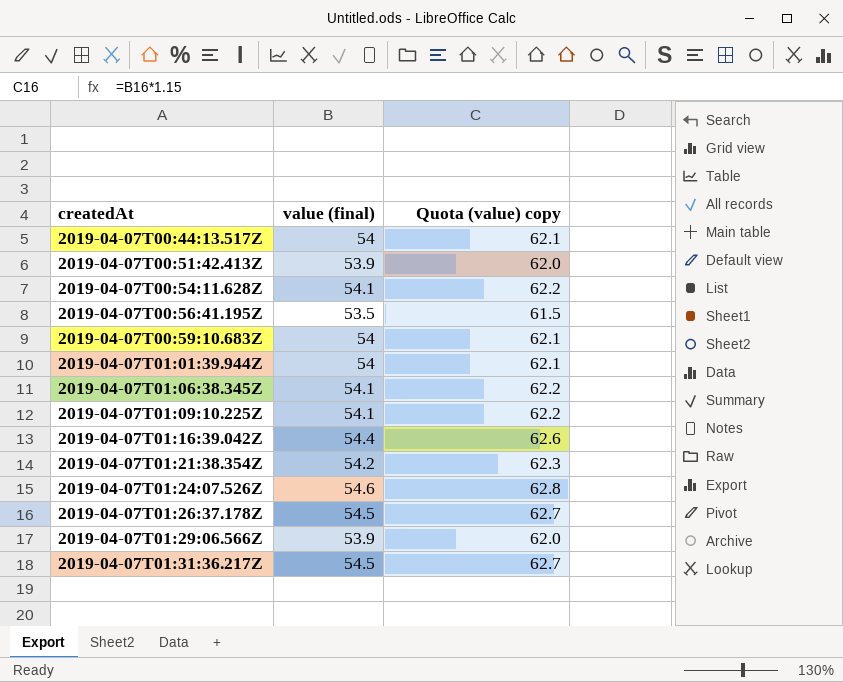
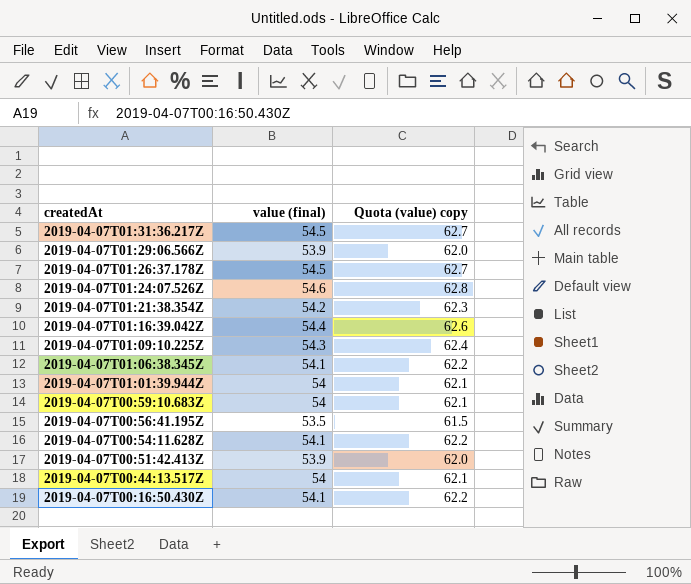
row order: createdAt ascending -> createdAt descending
2019-04-07T01:09:10.225Z | value (final): 54.1 -> 54.3
2019-04-07T01:09:10.225Z | Quota (value) copy: 62.2 -> 62.4
row 2019-04-07T00:16:50.430Z: none -> 54.1 | 62.2

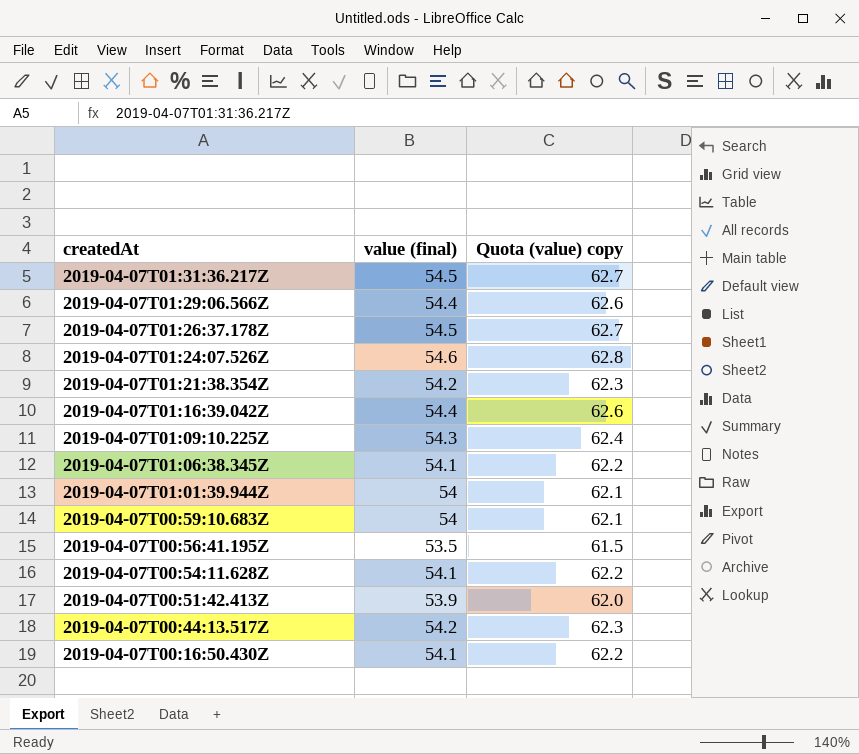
2019-04-07T01:29:06.566Z | value (final): 53.9 -> 54.4
2019-04-07T01:29:06.566Z | Quota (value) copy: 62.0 -> 62.6
2019-04-07T00:44:13.517Z | value (final): 54 -> 54.2
2019-04-07T00:44:13.517Z | Quota (value) copy: 62.1 -> 62.3

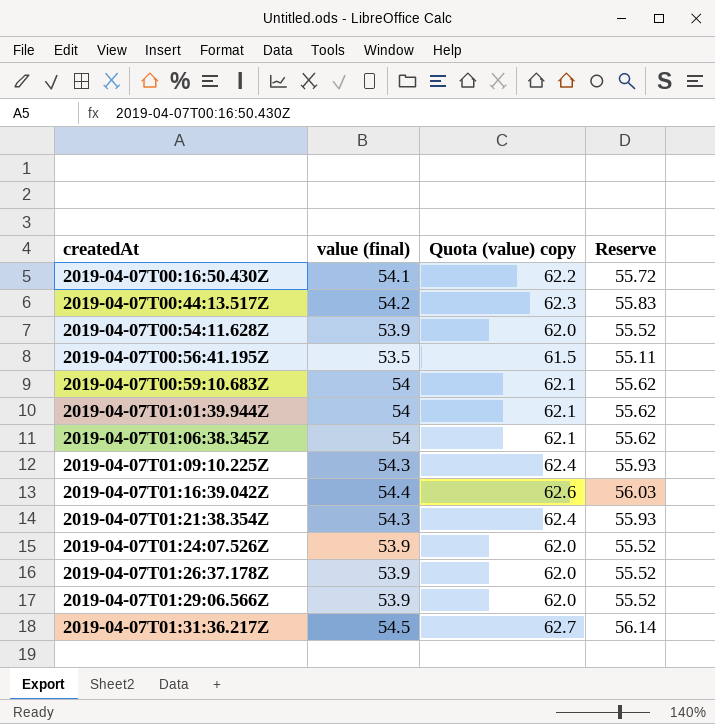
row order: createdAt descending -> createdAt ascending
column Reserve | formula: none -> [value (final)] * 1.03
row 2019-04-07T00:51:42.413Z: 53.9 | 62.0 -> none
2019-04-07T00:54:11.628Z | value (final): 54.1 -> 53.9
2019-04-07T00:54:11.628Z | Quota (value) copy: 62.2 -> 62.0
2019-04-07T01:06:38.345Z | value (final): 54.1 -> 54
2019-04-07T01:06:38.345Z | Quota (value) copy: 62.2 -> 62.1
2019-04-07T01:21:38.354Z | value (final): 54.2 -> 54.3
2019-04-07T01:21:38.354Z | Quota (value) copy: 62.3 -> 62.4
2019-04-07T01:24:07.526Z | value (final): 54.6 -> 53.9
2019-04-07T01:24:07.526Z | Quota (value) copy: 62.8 -> 62.0
2019-04-07T01:26:37.178Z | value (final): 54.5 -> 53.9
2019-04-07T01:26:37.178Z | Quota (value) copy: 62.7 -> 62.0
2019-04-07T01:29:06.566Z | value (final): 54.4 -> 53.9
2019-04-07T01:29:06.566Z | Quota (value) copy: 62.6 -> 62.0

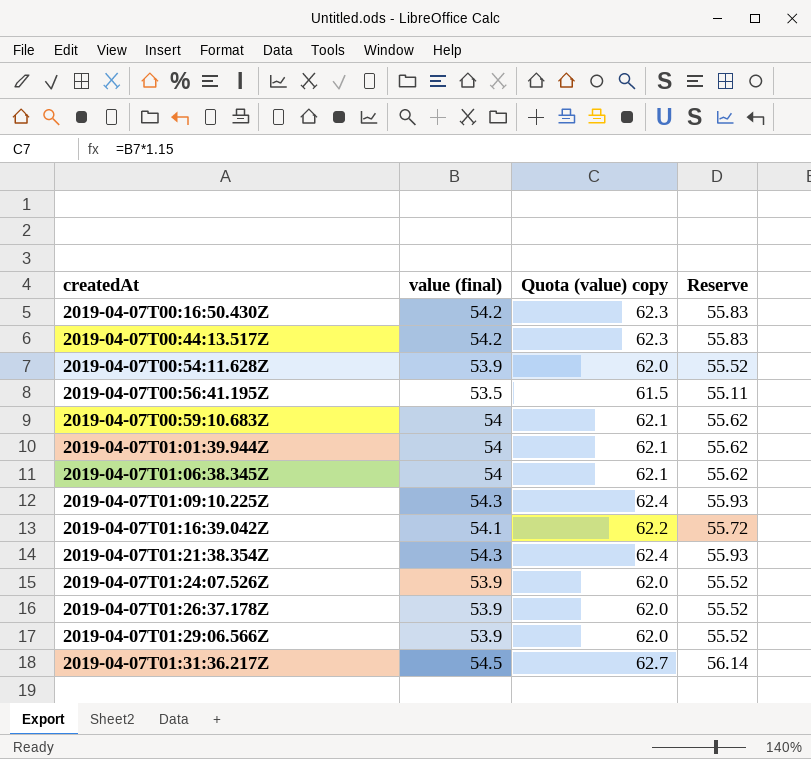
2019-04-07T00:16:50.430Z | value (final): 54.1 -> 54.2
2019-04-07T00:16:50.430Z | Quota (value) copy: 62.2 -> 62.3
2019-04-07T00:16:50.430Z | Reserve: 55.72 -> 55.83
2019-04-07T01:16:39.042Z | value (final): 54.4 -> 54.1
2019-04-07T01:16:39.042Z | Quota (value) copy: 62.6 -> 62.2
2019-04-07T01:16:39.042Z | Reserve: 56.03 -> 55.72

